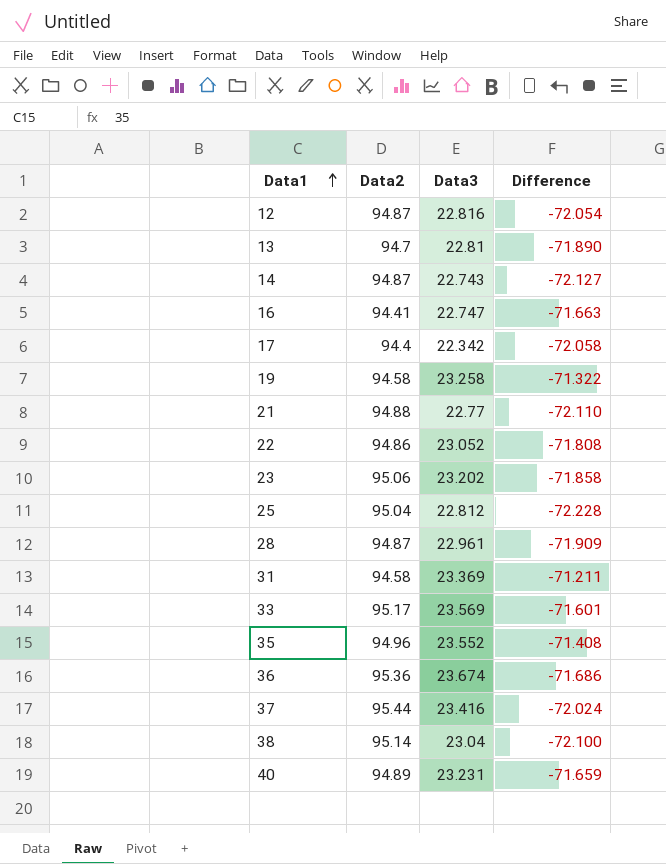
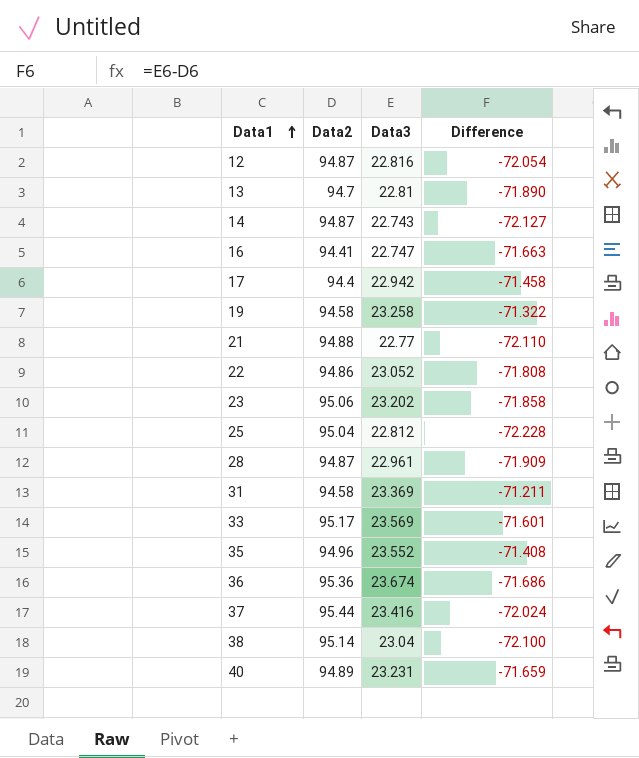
17 | Data3: 22.342 -> 22.942
17 | Difference: -72.058 -> -71.458

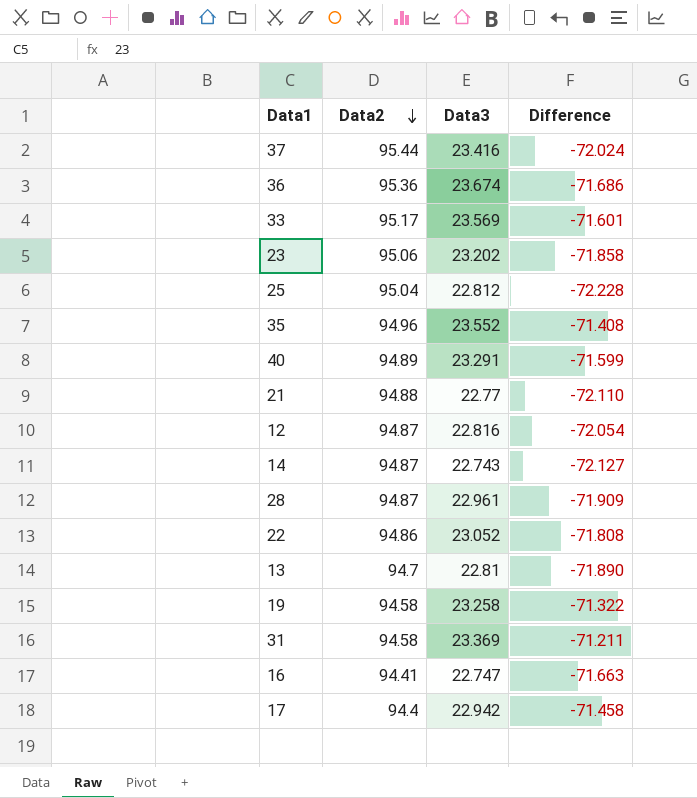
row order: Data1 ascending -> Data2 descending
row 38: 95.14 | 23.04 | -72.100 -> none
40 | Data3: 23.231 -> 23.291
40 | Difference: -71.659 -> -71.599

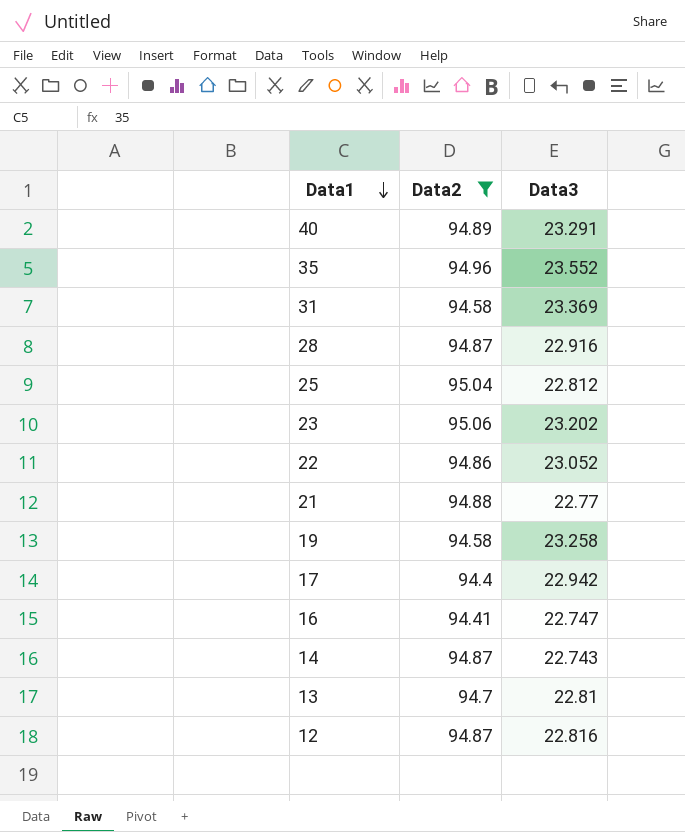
filter: none -> Data2 <= 95.06
row order: Data2 descending -> Data1 descending
column Difference | formula: [Data3] - [Data2] -> none
28 | Data3: 22.961 -> 22.916

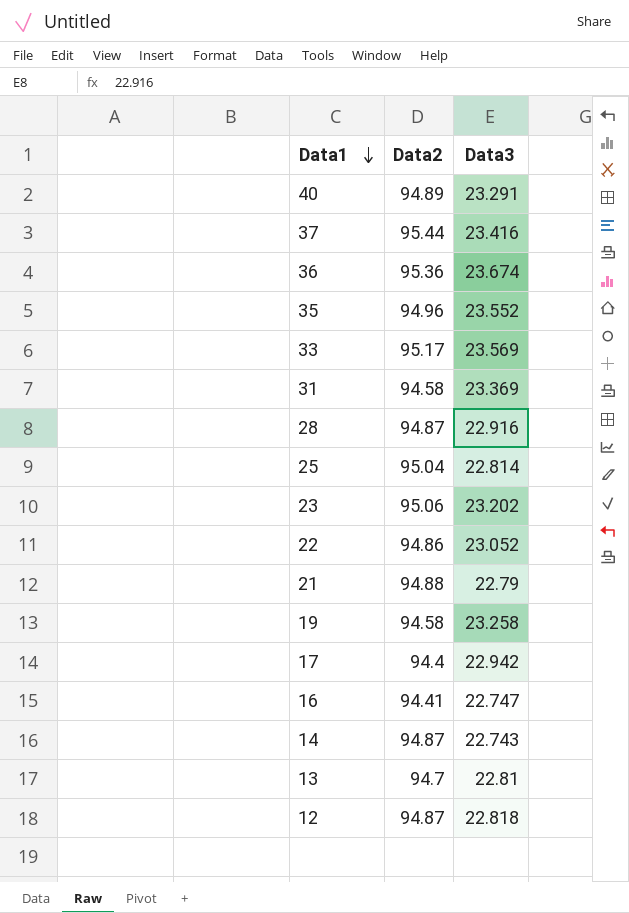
filter: Data2 <= 95.06 -> none
25 | Data3: 22.812 -> 22.814
21 | Data3: 22.77 -> 22.79
12 | Data3: 22.816 -> 22.818

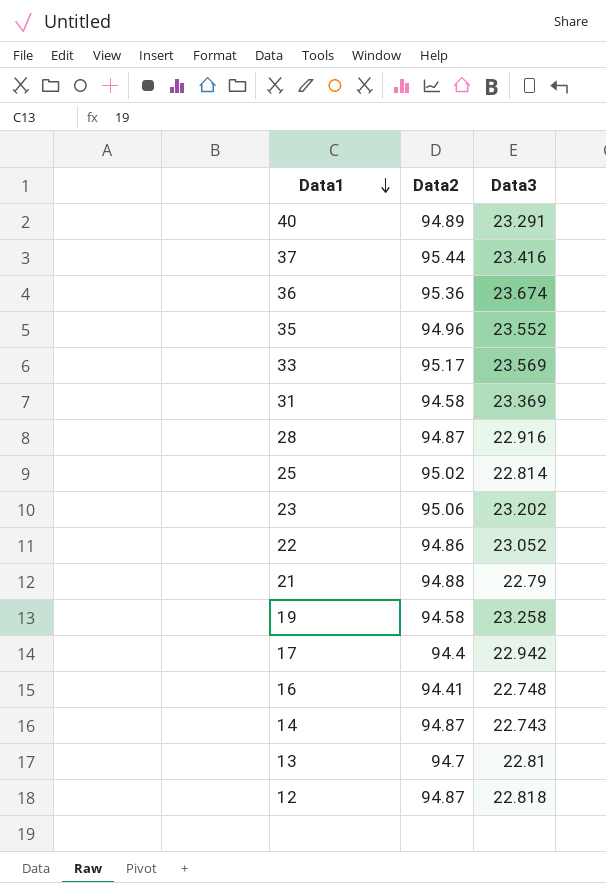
25 | Data2: 95.04 -> 95.02
16 | Data3: 22.747 -> 22.748

